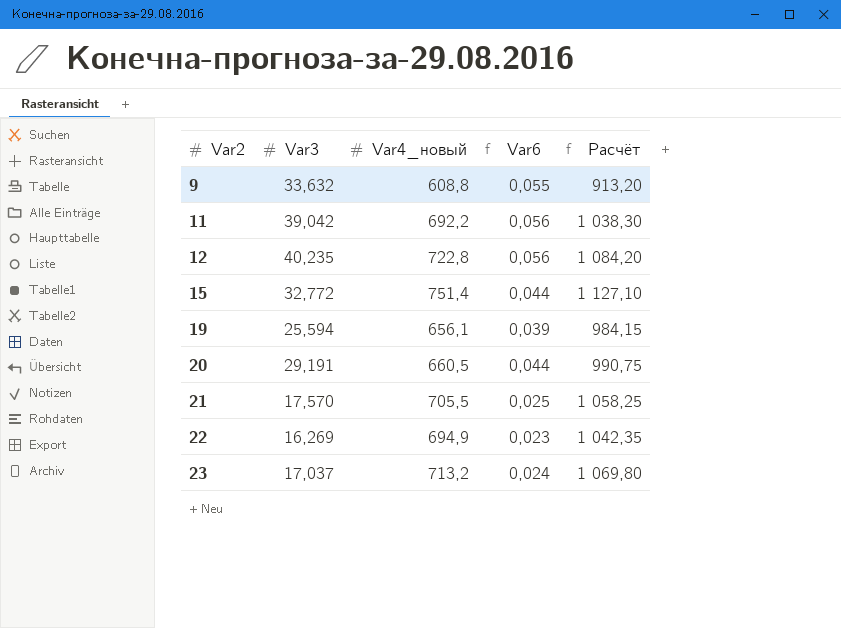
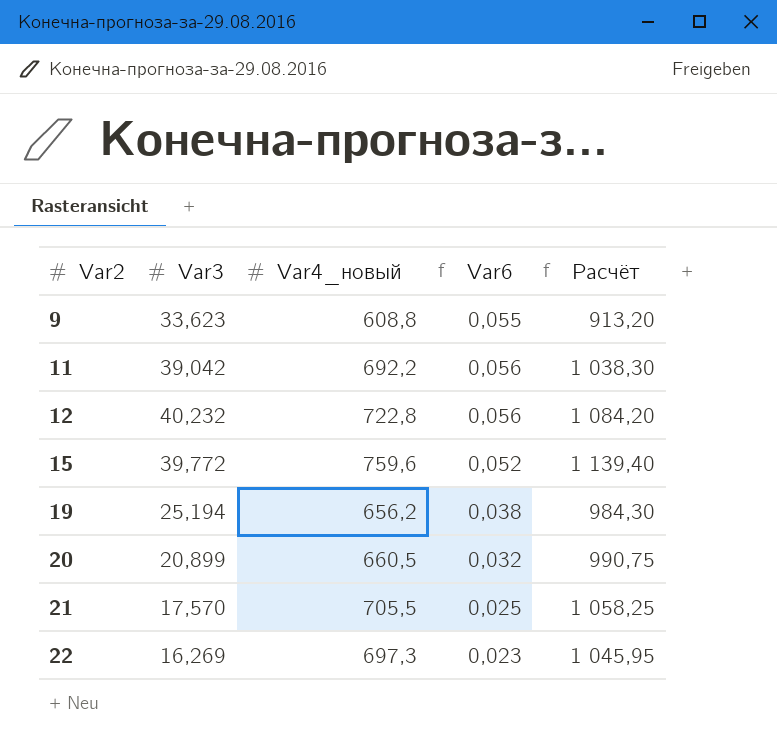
row 23: 17,037 | 713,2 | 0,024 | 1 069,80 -> none
9 | Var3: 33,632 -> 33,623
12 | Var3: 40,235 -> 40,232
15 | Var3: 32,772 -> 39,772
15 | Var4_новый: 751,4 -> 759,6
15 | Var6: 0,044 -> 0,052
15 | Расчёт: 1 127,10 -> 1 139,40
19 | Var3: 25,594 -> 25,194
19 | Var4_новый: 656,1 -> 656,2
19 | Var6: 0,039 -> 0,038
19 | Расчёт: 984,15 -> 984,30
20 | Var3: 29,191 -> 20,899
20 | Var6: 0,044 -> 0,032
22 | Var4_новый: 694,9 -> 697,3
22 | Расчёт: 1 042,35 -> 1 045,95

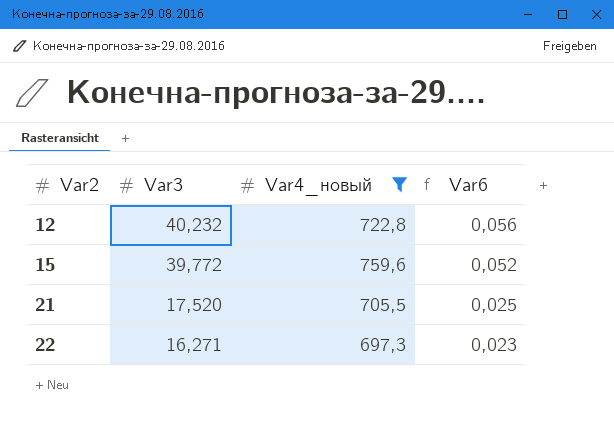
filter: none -> Var4_новый >= 697,3
column Расчёт | formula: [Var4_новый] * 1,5 -> none
21 | Var3: 17,570 -> 17,520
22 | Var3: 16,269 -> 16,271

